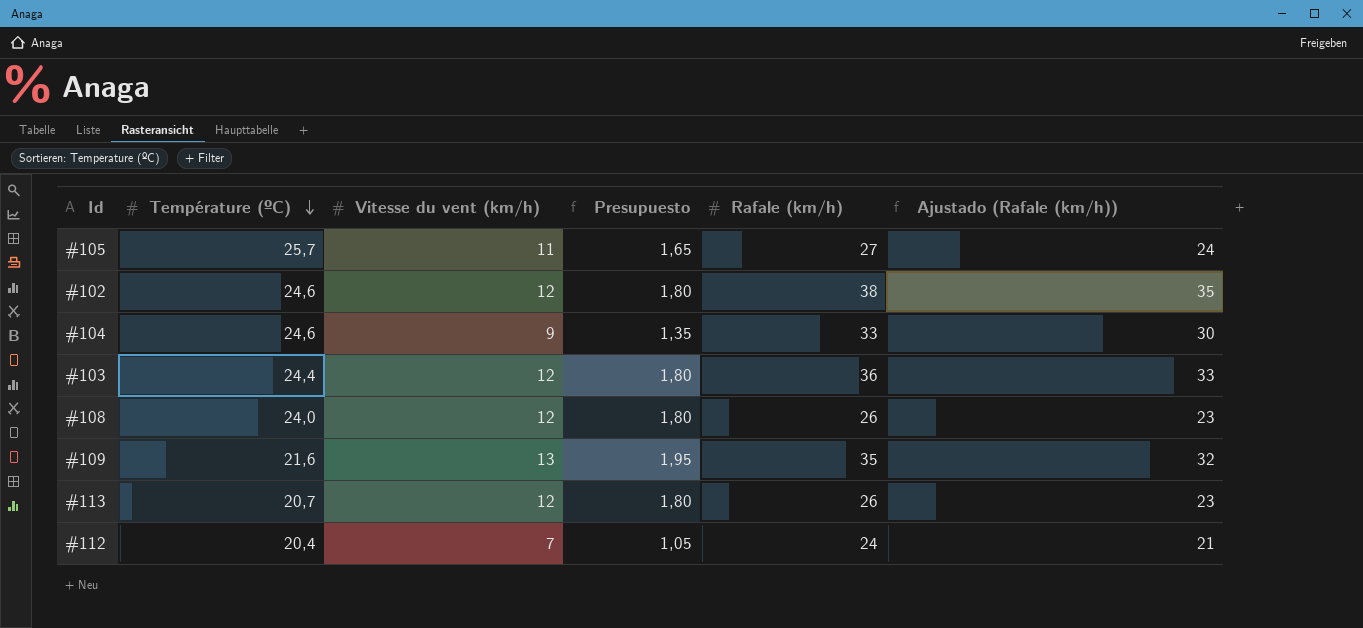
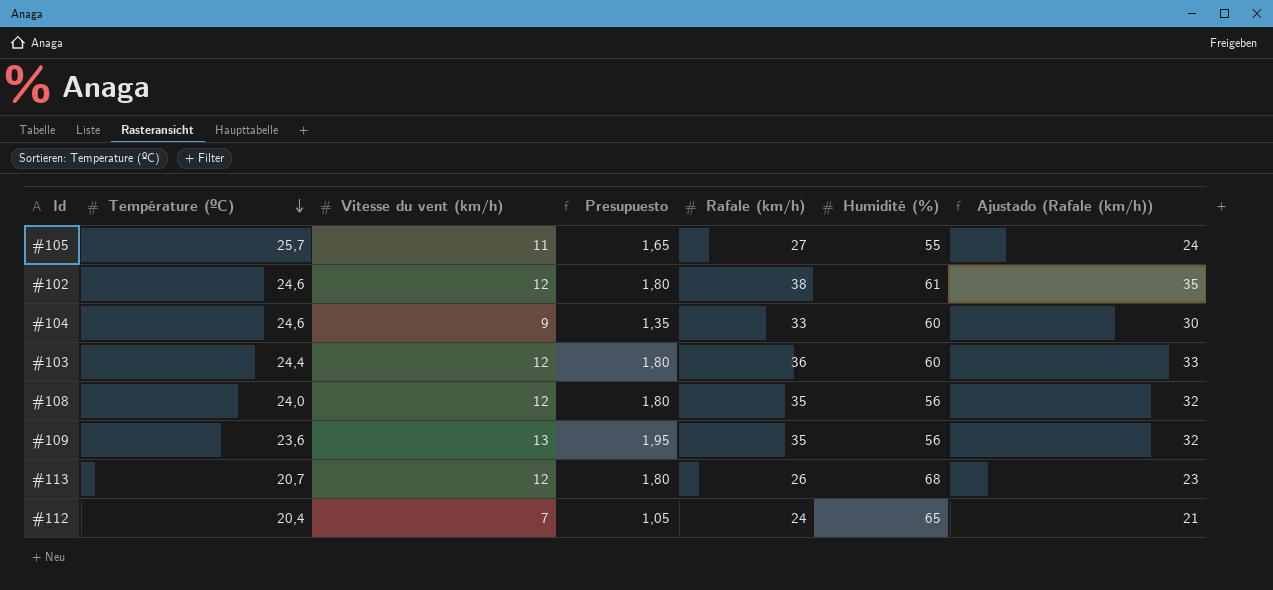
column Humidité (%) | position: none -> 6
#108 | Rafale (km/h): 26 -> 35
#108 | Ajustado (Rafale (km/h)): 23 -> 32
#109 | Température (ºC): 21,6 -> 23,6

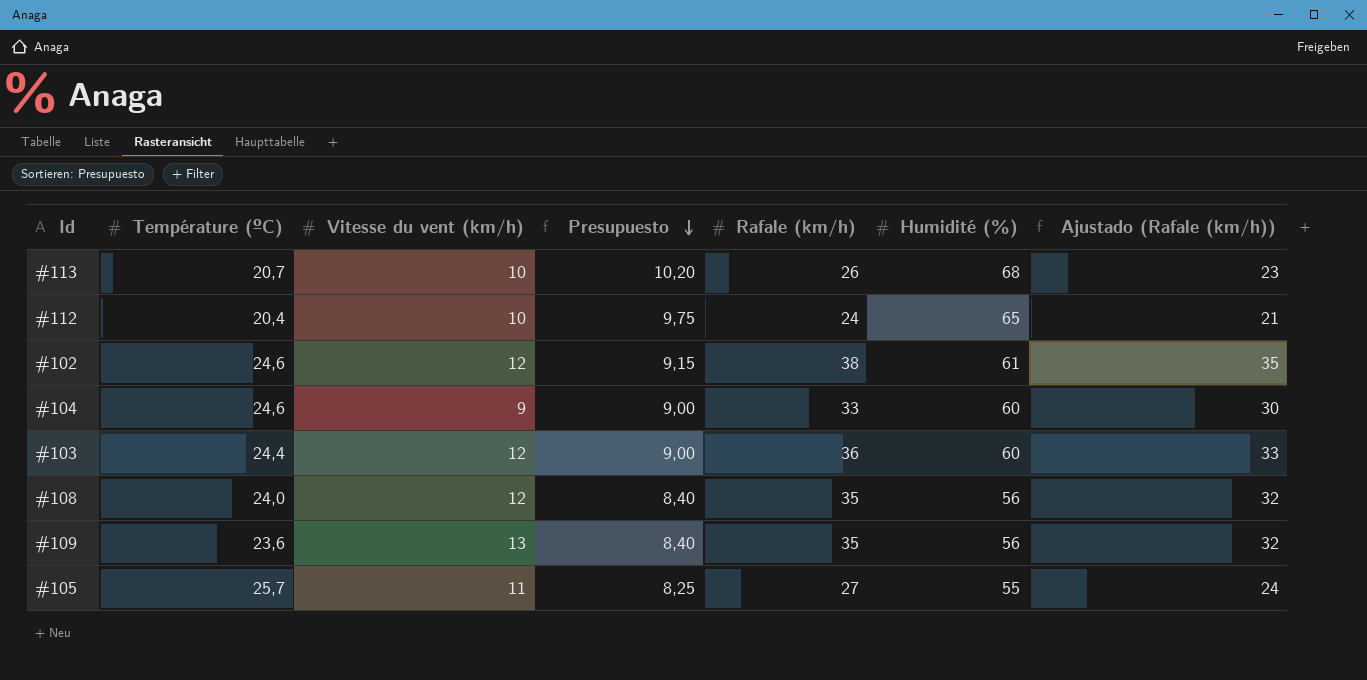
row order: Température (ºC) descending -> Presupuesto descending
column Presupuesto | formula: [Vitesse du vent (km/h)] * 0,15 -> [Humidité (%)] * 0,15
#113 | Vitesse du vent (km/h): 12 -> 10
#112 | Vitesse du vent (km/h): 7 -> 10

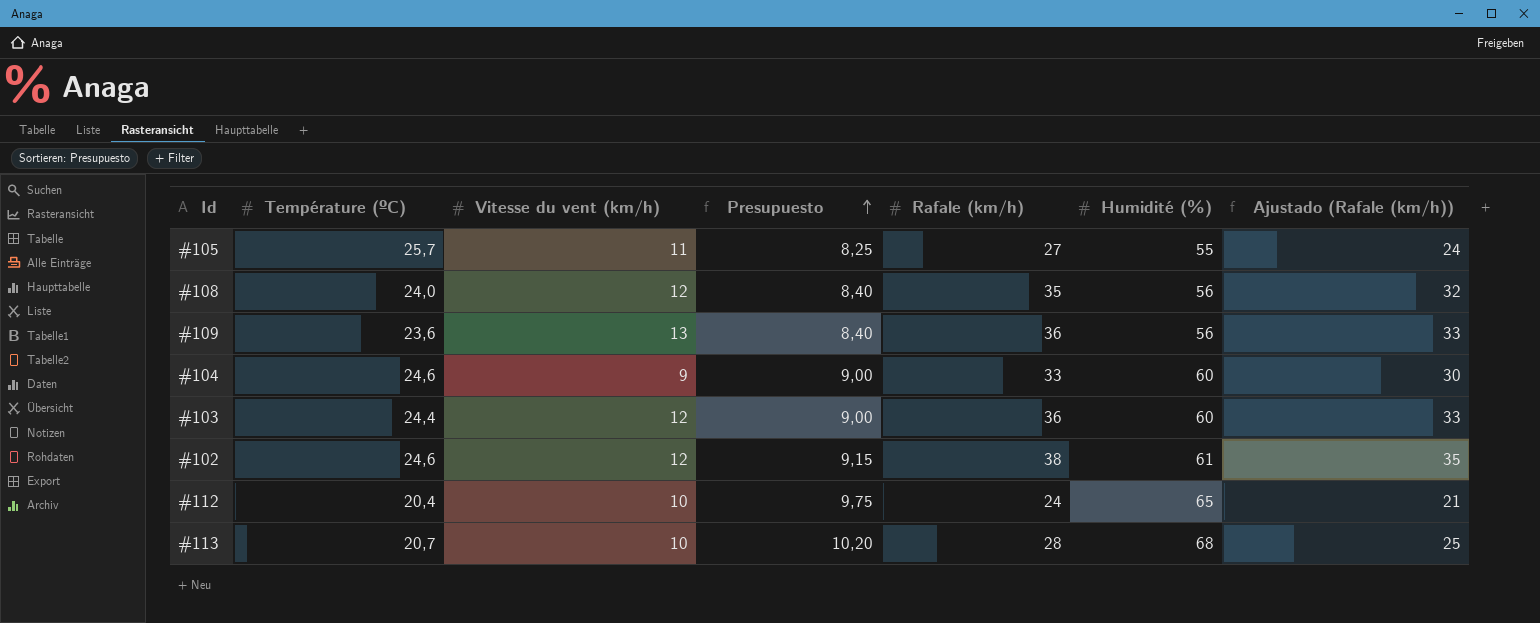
row order: Presupuesto descending -> Presupuesto ascending
#109 | Rafale (km/h): 35 -> 36
#109 | Ajustado (Rafale (km/h)): 32 -> 33
#113 | Rafale (km/h): 26 -> 28
#113 | Ajustado (Rafale (km/h)): 23 -> 25

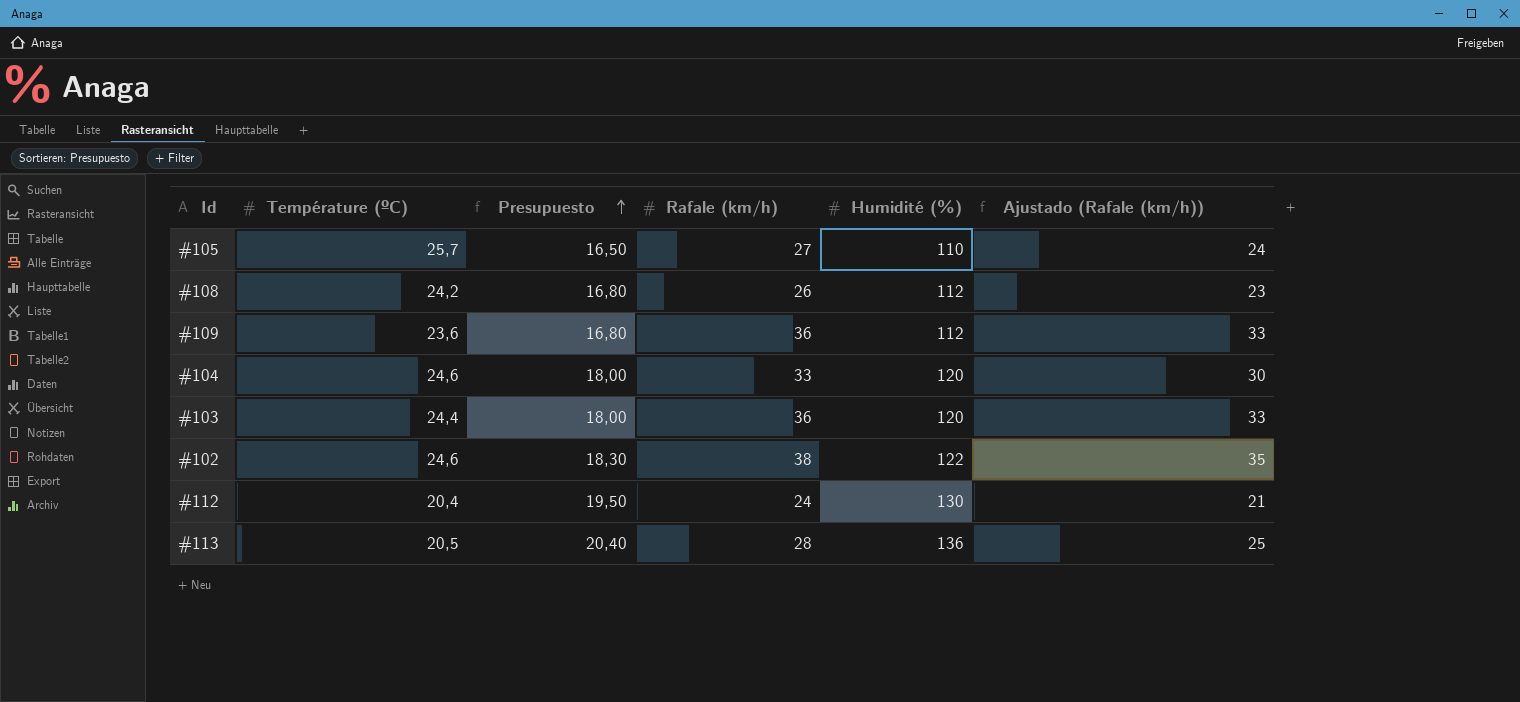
column Vitesse du vent (km/h) | position: 3 -> none
#105 | Presupuesto: 8,25 -> 16,50
#105 | Humidité (%): 55 -> 110
#108 | Température (ºC): 24,0 -> 24,2
#108 | Presupuesto: 8,40 -> 16,80
#108 | Rafale (km/h): 35 -> 26
#108 | Humidité (%): 56 -> 112
#108 | Ajustado (Rafale (km/h)): 32 -> 23
#109 | Presupuesto: 8,40 -> 16,80
#109 | Humidité (%): 56 -> 112
#104 | Presupuesto: 9,00 -> 18,00
#104 | Humidité (%): 60 -> 120
#103 | Presupuesto: 9,00 -> 18,00
#103 | Humidité (%): 60 -> 120
#102 | Presupuesto: 9,15 -> 18,30
#102 | Humidité (%): 61 -> 122
#112 | Presupuesto: 9,75 -> 19,50
#112 | Humidité (%): 65 -> 130
#113 | Température (ºC): 20,7 -> 20,5
#113 | Presupuesto: 10,20 -> 20,40
#113 | Humidité (%): 68 -> 136

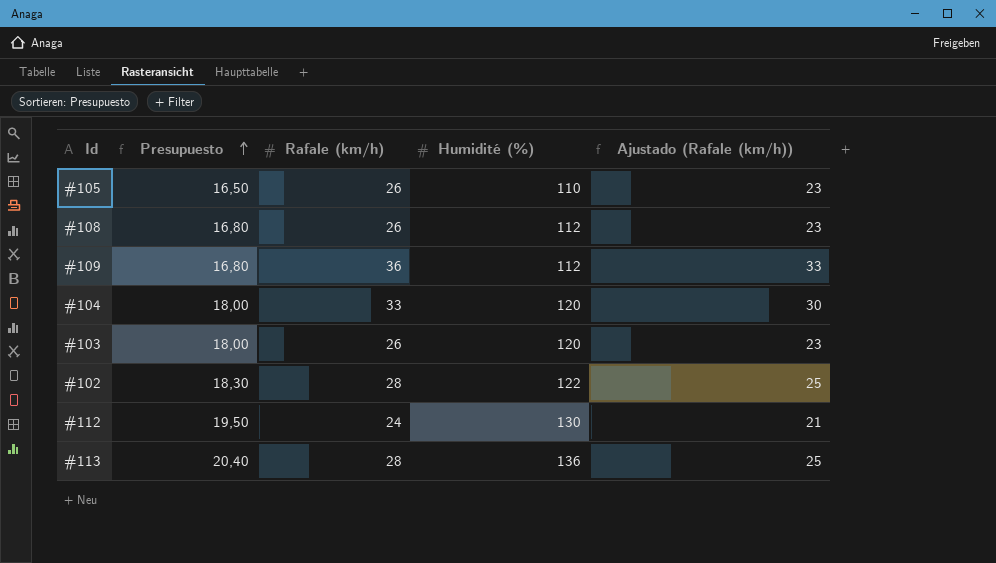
column Température (ºC) | position: 2 -> none
#105 | Rafale (km/h): 27 -> 26
#105 | Ajustado (Rafale (km/h)): 24 -> 23
#103 | Rafale (km/h): 36 -> 26
#103 | Ajustado (Rafale (km/h)): 33 -> 23
#102 | Rafale (km/h): 38 -> 28
#102 | Ajustado (Rafale (km/h)): 35 -> 25

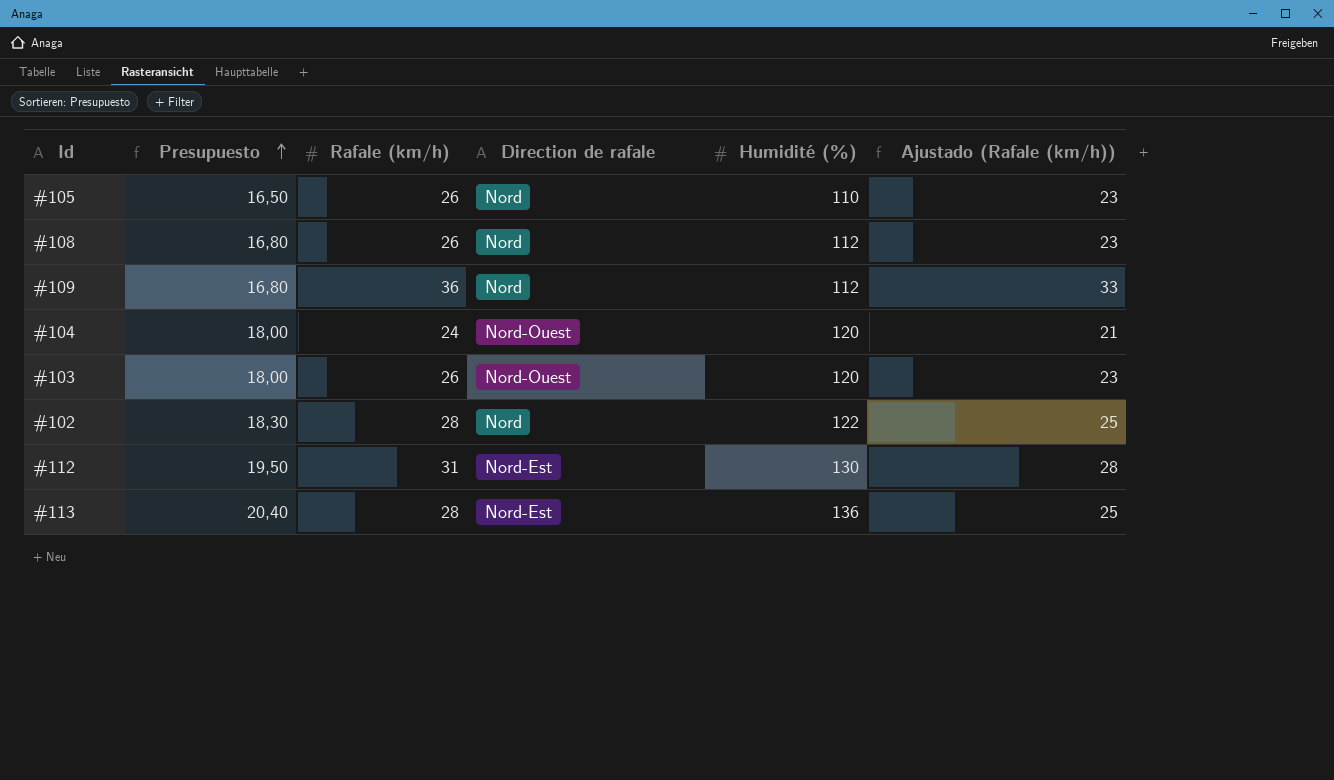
column Direction de rafale | position: none -> 4
#104 | Rafale (km/h): 33 -> 24
#104 | Ajustado (Rafale (km/h)): 30 -> 21
#112 | Rafale (km/h): 24 -> 31
#112 | Ajustado (Rafale (km/h)): 21 -> 28

